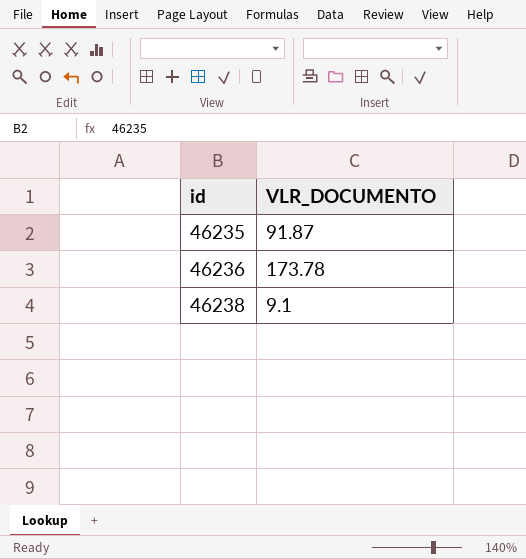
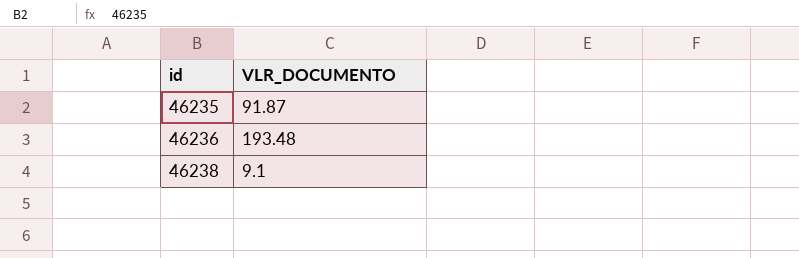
46236 | VLR_DOCUMENTO: 173.78 -> 193.48

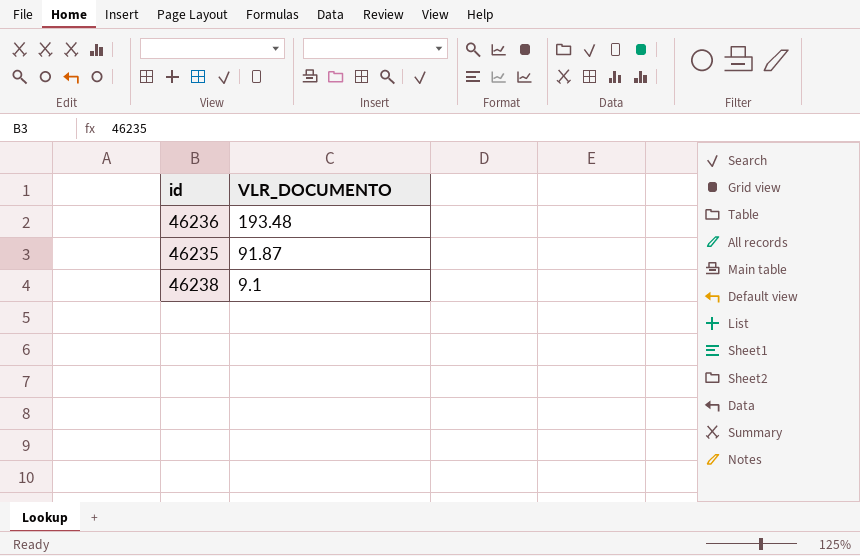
row order: id ascending -> VLR_DOCUMENTO descending

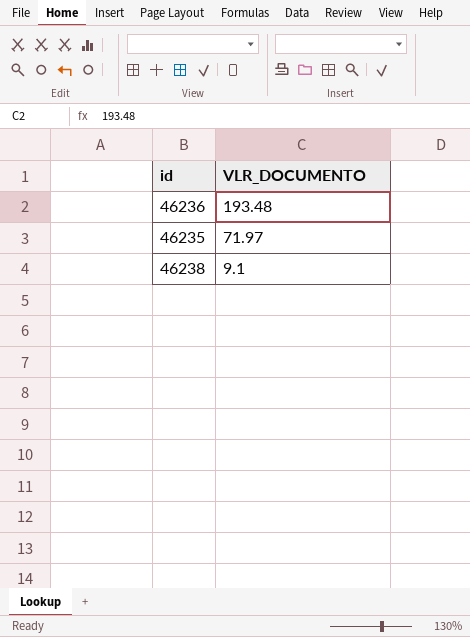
46235 | VLR_DOCUMENTO: 91.87 -> 71.97

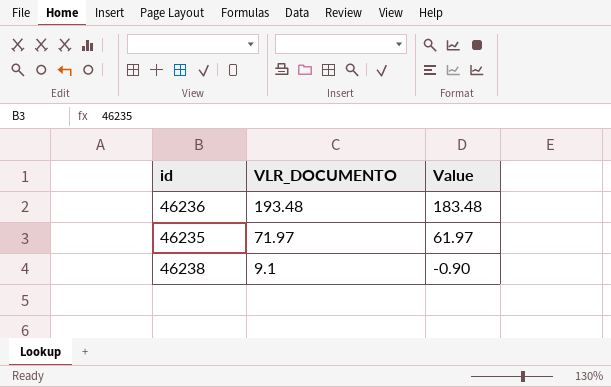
column Value | formula: none -> [VLR_DOCUMENTO] - 10

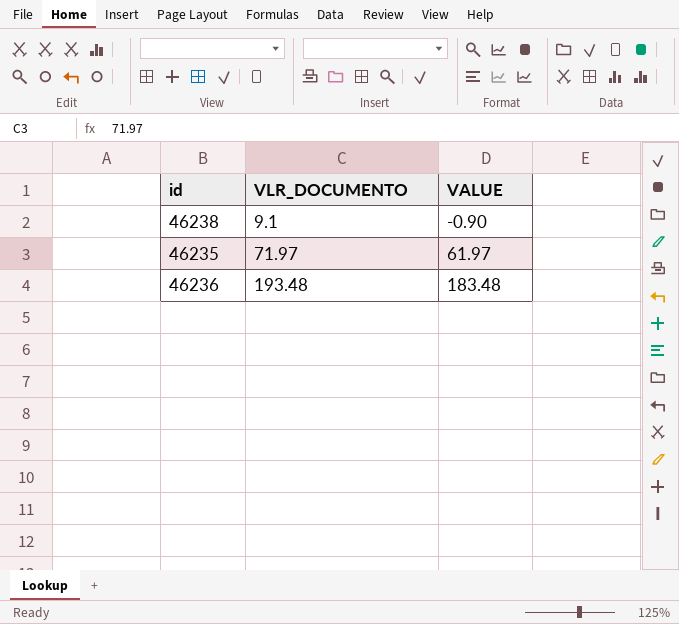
row order: VLR_DOCUMENTO descending -> VLR_DOCUMENTO ascending
column name: Value -> VALUE

